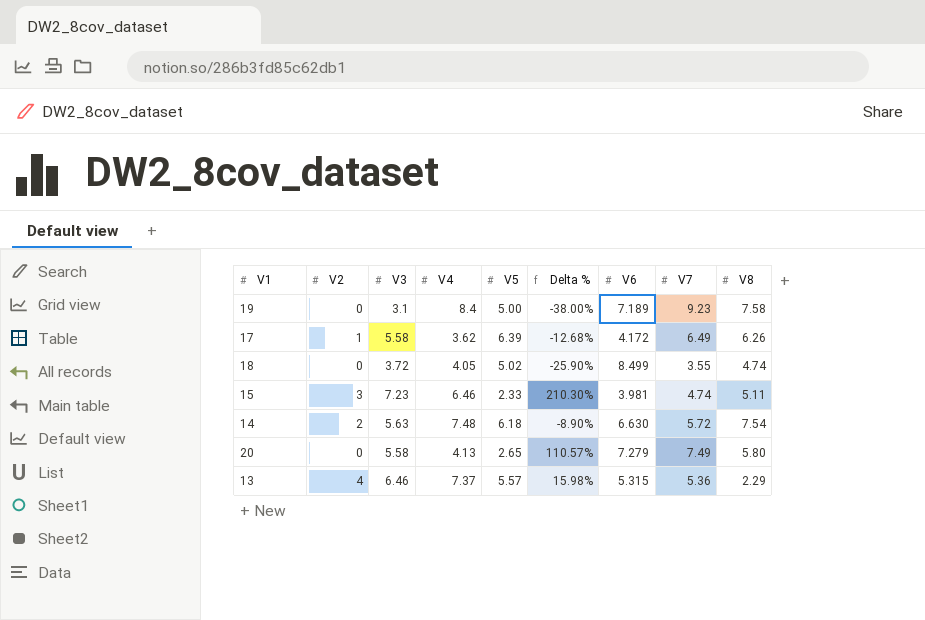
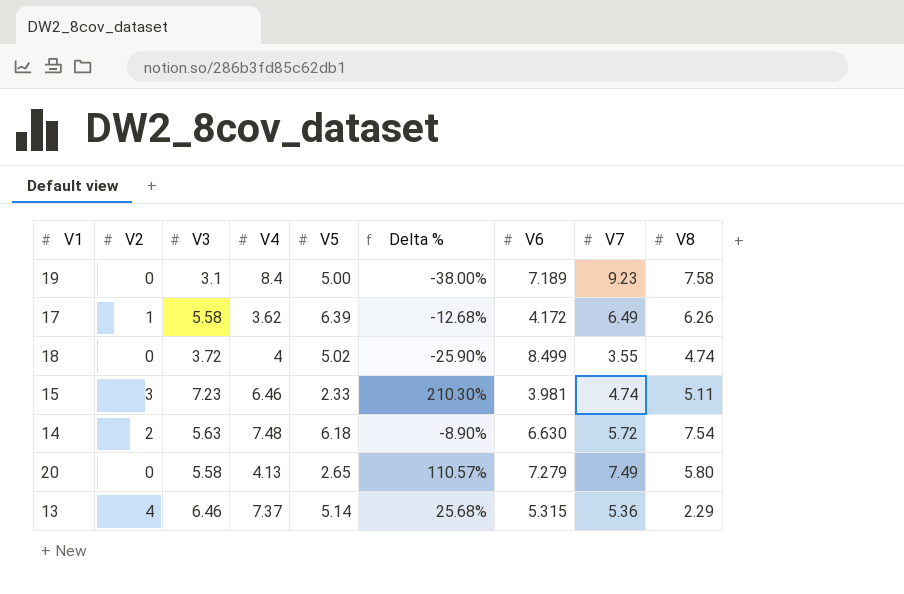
18 | V4: 4.05 -> 4
13 | V5: 5.57 -> 5.14
13 | Delta %: 15.98% -> 25.68%

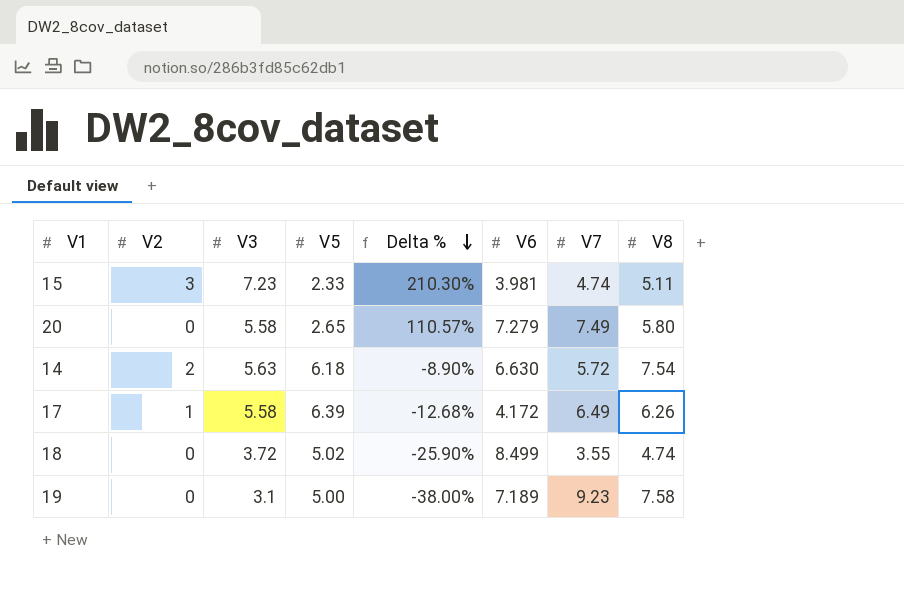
row order: none -> Delta % descending
column V4 | position: 4 -> none
row 13: 4 | 6.46 | 7.37 | 5.14 | 25.68% | 5.315 | 5.36 | 2.29 -> none

